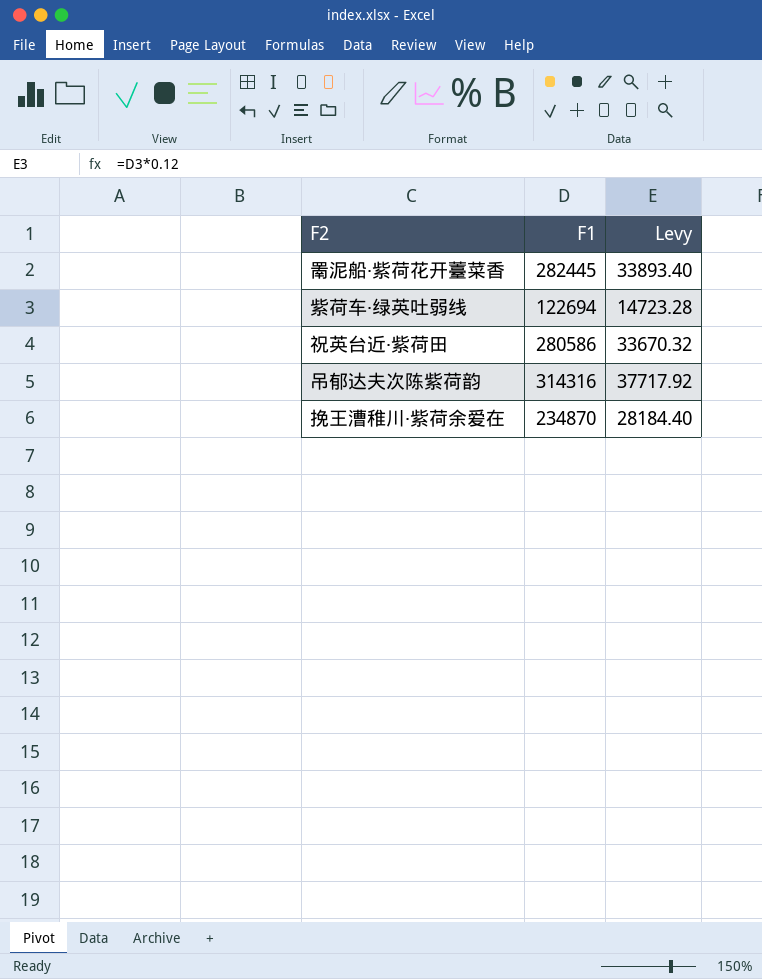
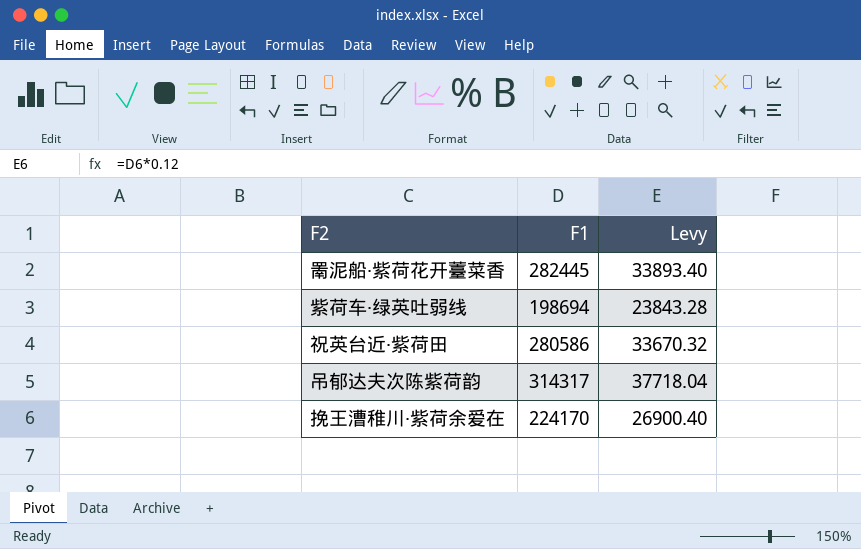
紫荷车·绿英吐弱线 | F1: 122694 -> 198694
紫荷车·绿英吐弱线 | Levy: 14723.28 -> 23843.28
吊郁达夫次陈紫荷韵 | F1: 314316 -> 314317
吊郁达夫次陈紫荷韵 | Levy: 37717.92 -> 37718.04
挽王漕稚川·紫荷余爱在 | F1: 234870 -> 224170
挽王漕稚川·紫荷余爱在 | Levy: 28184.40 -> 26900.40

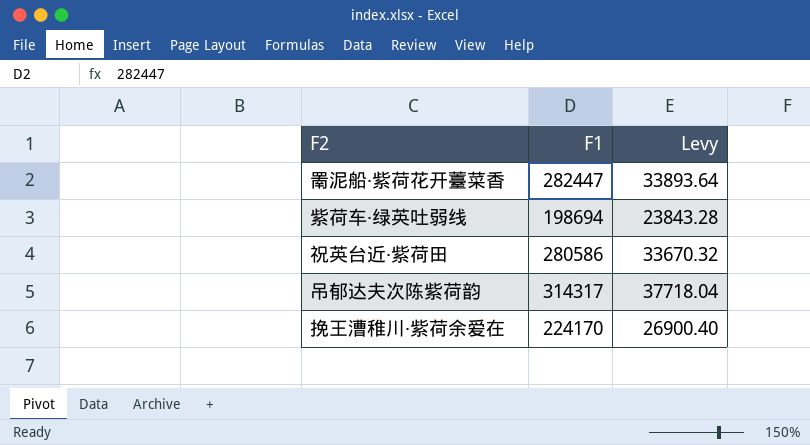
罱泥船·紫荷花开薹菜香 | F1: 282445 -> 282447
罱泥船·紫荷花开薹菜香 | Levy: 33893.40 -> 33893.64

